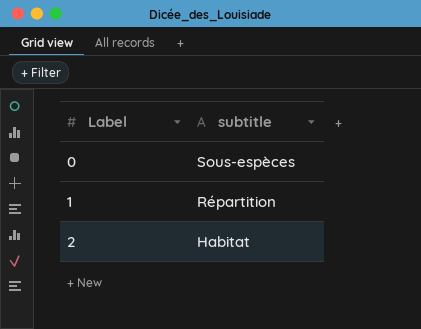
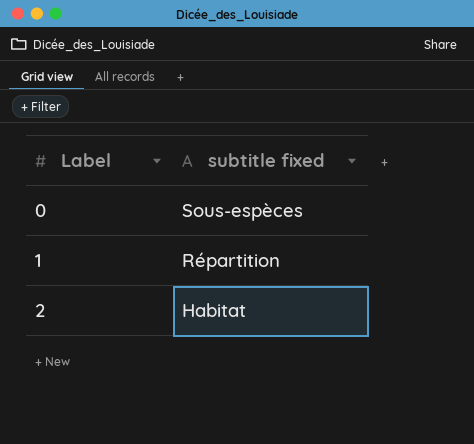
column name: subtitle -> subtitle fixed

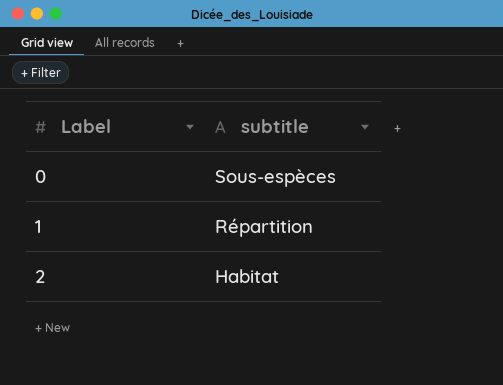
column name: subtitle fixed -> subtitle

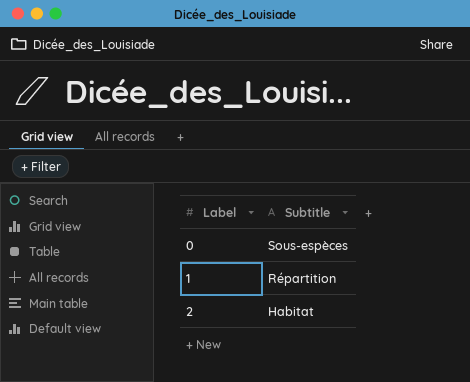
column name: subtitle -> Subtitle

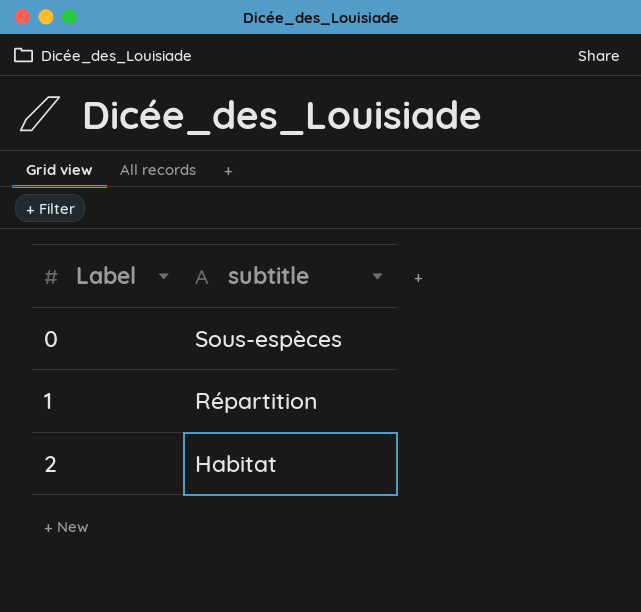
column name: Subtitle -> subtitle

